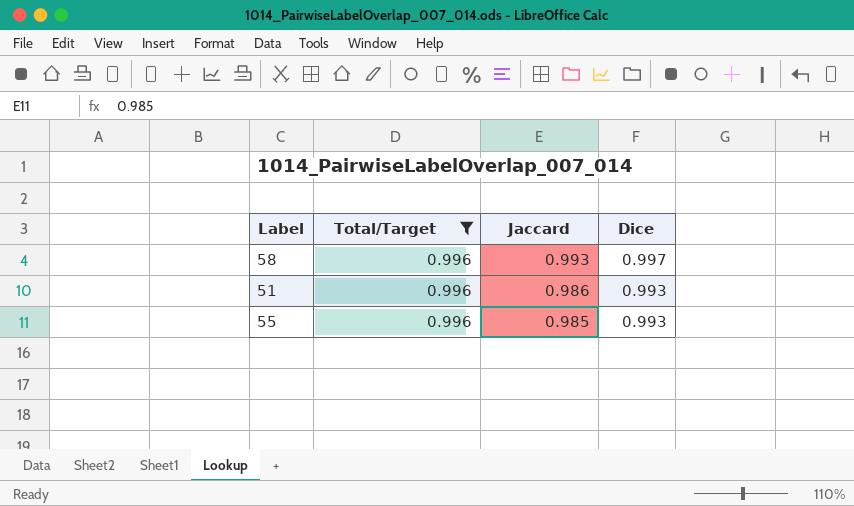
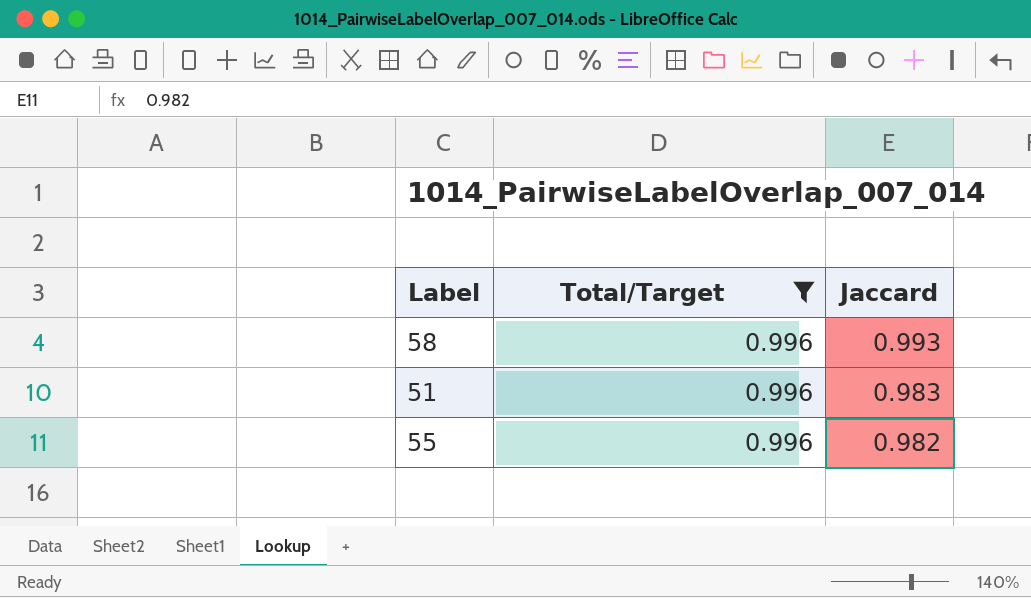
column Dice | position: 4 -> none
51 | Jaccard: 0.986 -> 0.983
55 | Jaccard: 0.985 -> 0.982

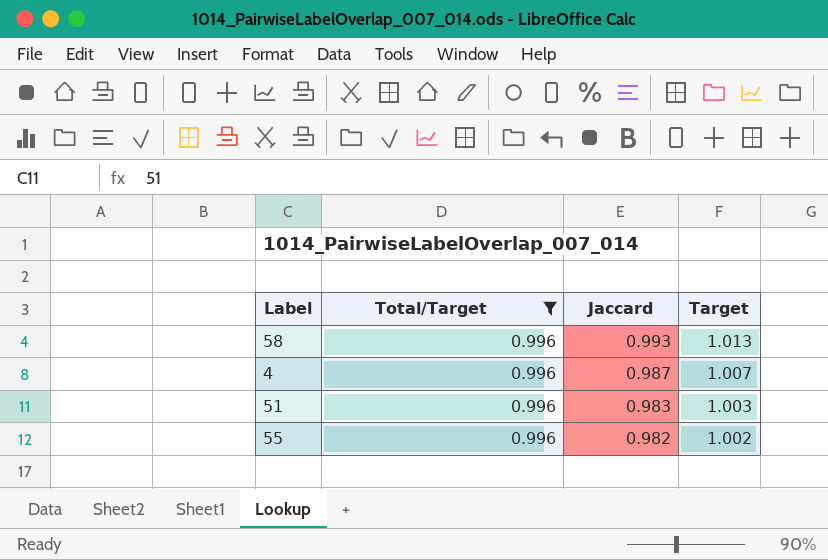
column Target | formula: none -> [Jaccard] * 1.02
row 4: none -> 0.996 | 0.987 | 1.007

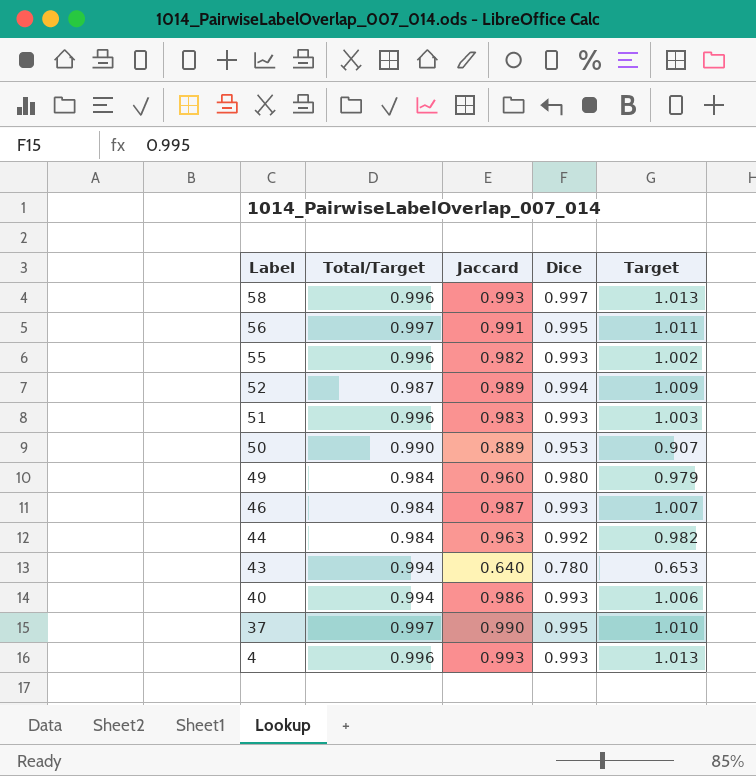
filter: Total/Target = 0.996 -> none
row order: Jaccard descending -> Label descending
column Dice | position: none -> 4
4 | Jaccard: 0.987 -> 0.993
4 | Target: 1.007 -> 1.013

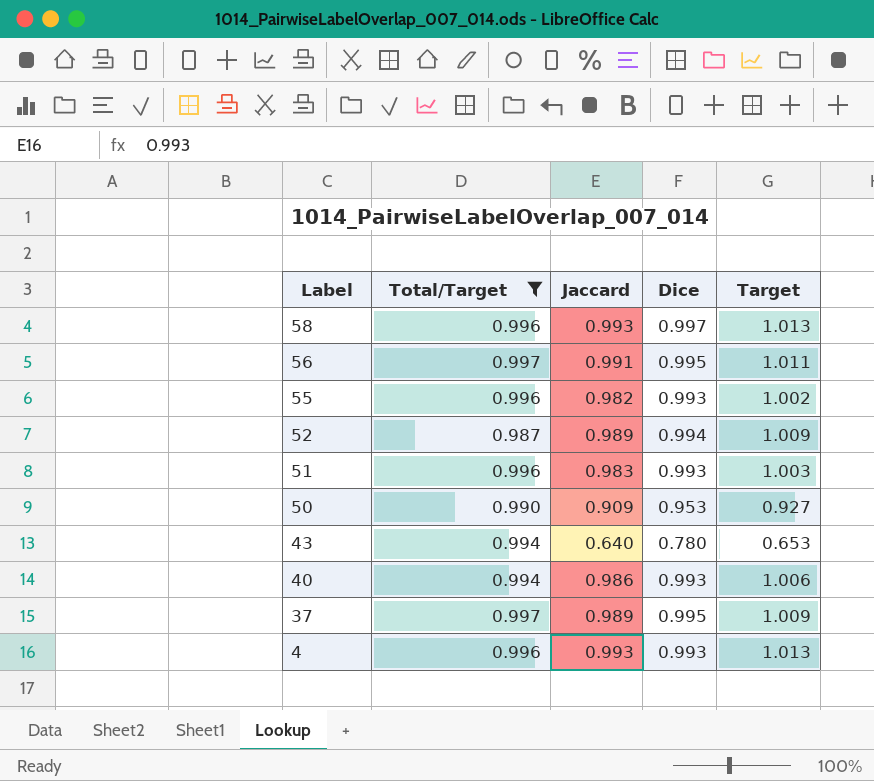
filter: none -> Total/Target != 0.984
50 | Jaccard: 0.889 -> 0.909
50 | Target: 0.907 -> 0.927
37 | Jaccard: 0.990 -> 0.989
37 | Target: 1.010 -> 1.009

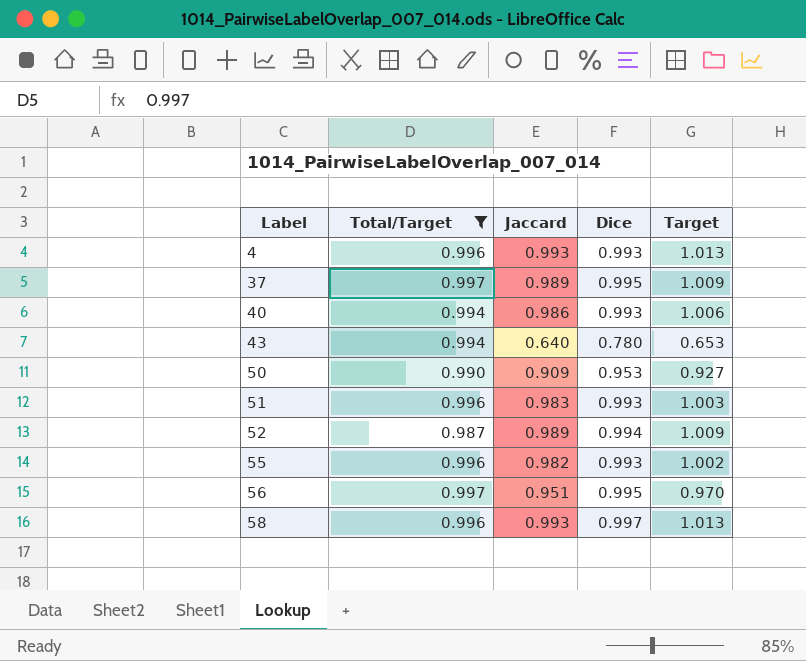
row order: Label descending -> Label ascending
56 | Jaccard: 0.991 -> 0.951
56 | Target: 1.011 -> 0.970

